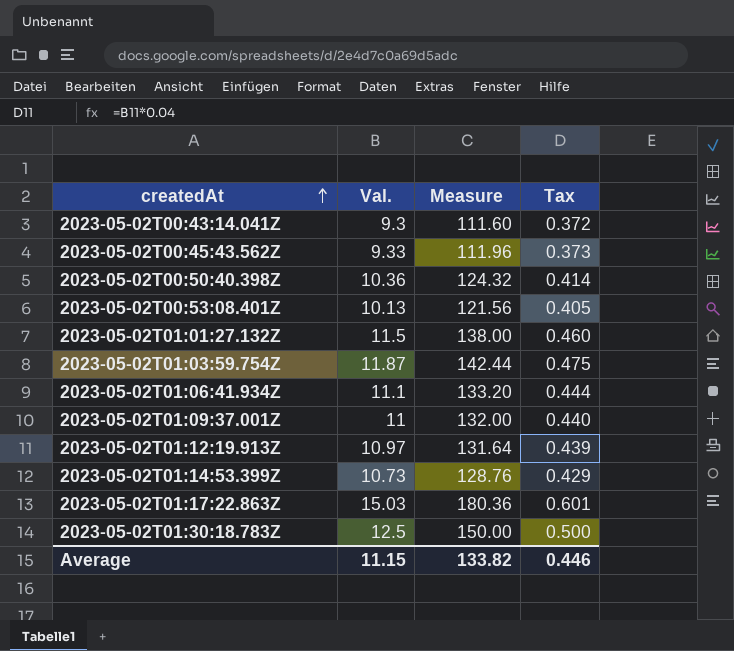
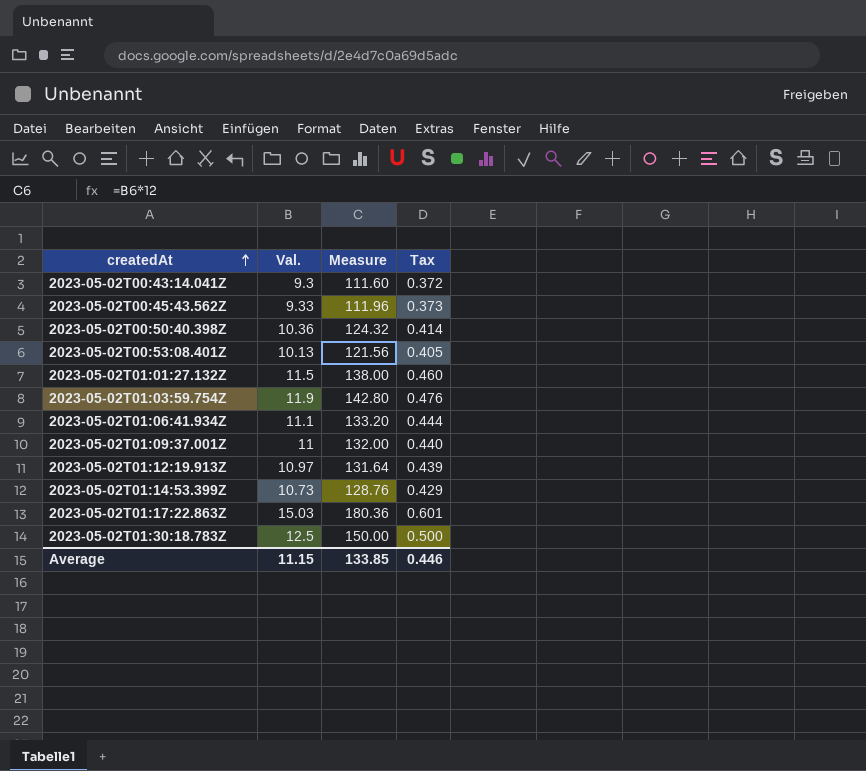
2023-05-02T01:03:59.754Z | Val.: 11.87 -> 11.9
2023-05-02T01:03:59.754Z | Measure: 142.44 -> 142.80
2023-05-02T01:03:59.754Z | Tax: 0.475 -> 0.476
Average | Measure: 133.82 -> 133.85

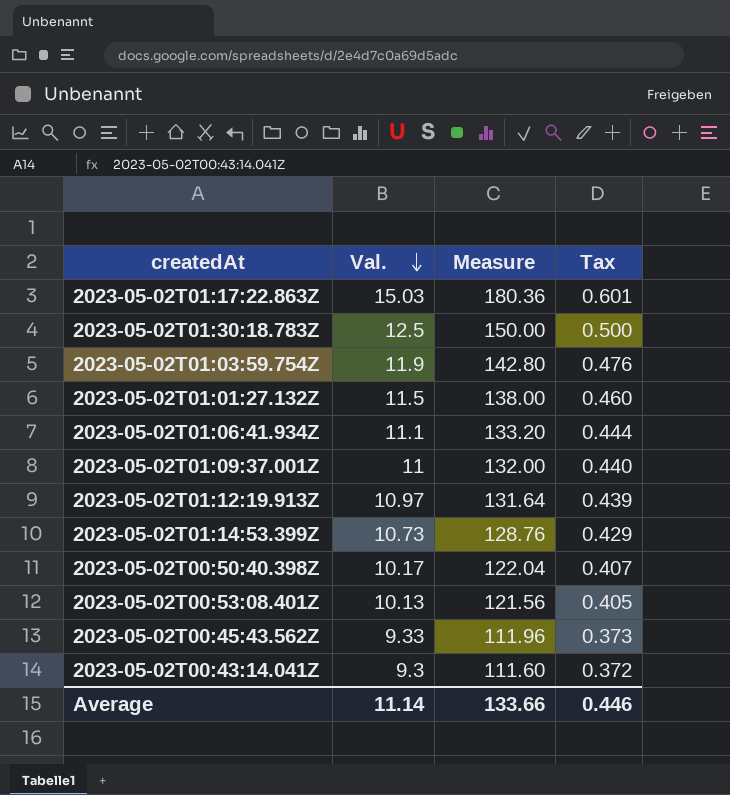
row order: createdAt ascending -> Val. descending
2023-05-02T00:50:40.398Z | Val.: 10.36 -> 10.17
2023-05-02T00:50:40.398Z | Measure: 124.32 -> 122.04
2023-05-02T00:50:40.398Z | Tax: 0.414 -> 0.407
Average | Val.: 11.15 -> 11.14
Average | Measure: 133.85 -> 133.66

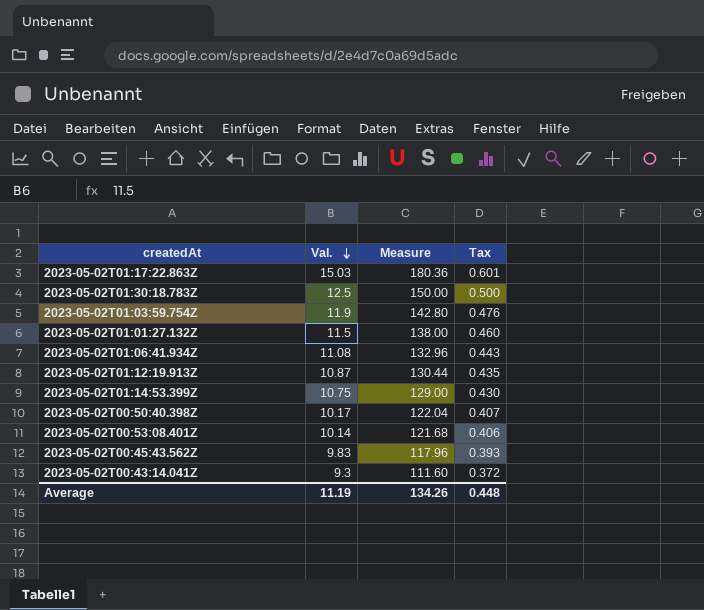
row 2023-05-02T01:09:37.001Z: 11 | 132.00 | 0.440 -> none
2023-05-02T01:06:41.934Z | Val.: 11.1 -> 11.08
2023-05-02T01:06:41.934Z | Measure: 133.20 -> 132.96
2023-05-02T01:06:41.934Z | Tax: 0.444 -> 0.443
2023-05-02T01:12:19.913Z | Val.: 10.97 -> 10.87
2023-05-02T01:12:19.913Z | Measure: 131.64 -> 130.44
2023-05-02T01:12:19.913Z | Tax: 0.439 -> 0.435
2023-05-02T01:14:53.399Z | Val.: 10.73 -> 10.75
2023-05-02T01:14:53.399Z | Measure: 128.76 -> 129.00
2023-05-02T01:14:53.399Z | Tax: 0.429 -> 0.430
2023-05-02T00:53:08.401Z | Val.: 10.13 -> 10.14
2023-05-02T00:53:08.401Z | Measure: 121.56 -> 121.68
2023-05-02T00:53:08.401Z | Tax: 0.405 -> 0.406
2023-05-02T00:45:43.562Z | Val.: 9.33 -> 9.83
2023-05-02T00:45:43.562Z | Measure: 111.96 -> 117.96
2023-05-02T00:45:43.562Z | Tax: 0.373 -> 0.393
Average | Val.: 11.14 -> 11.19
Average | Measure: 133.66 -> 134.26
Average | Tax: 0.446 -> 0.448

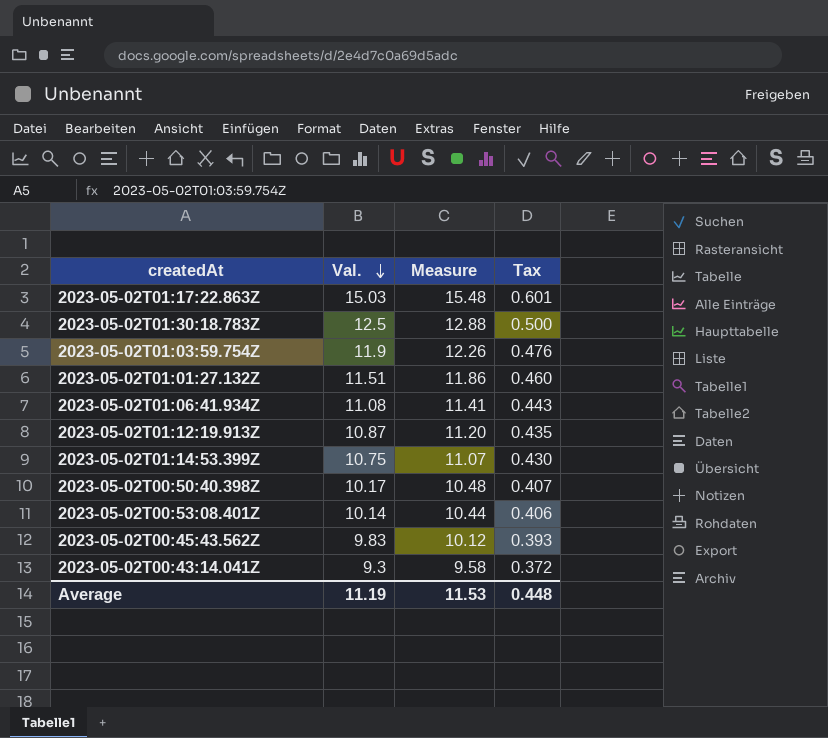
column Measure | formula: [Val.] * 12 -> [Val.] * 1.03
2023-05-02T01:01:27.132Z | Val.: 11.5 -> 11.51
Average | Measure: 134.26 -> 11.53

